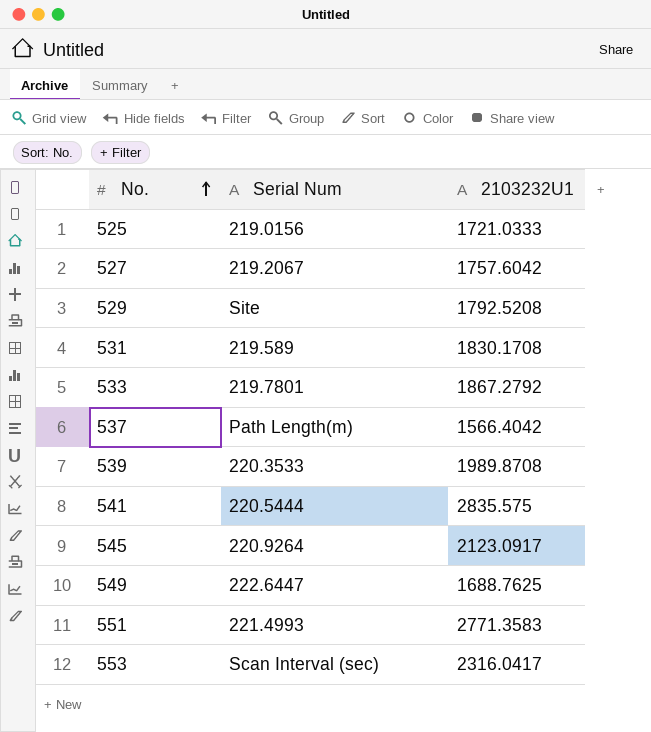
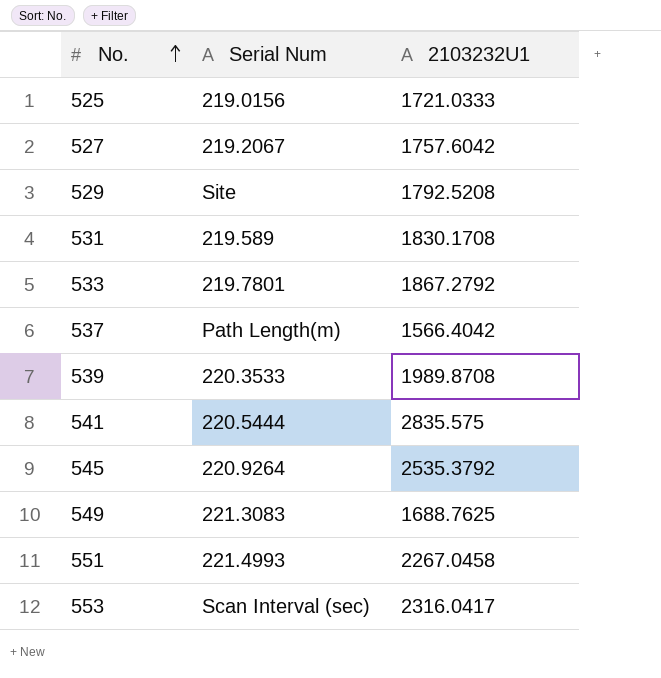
545 | 2103232U1: 2123.0917 -> 2535.3792
549 | Serial Num: 222.6447 -> 221.3083
551 | 2103232U1: 2771.3583 -> 2267.0458

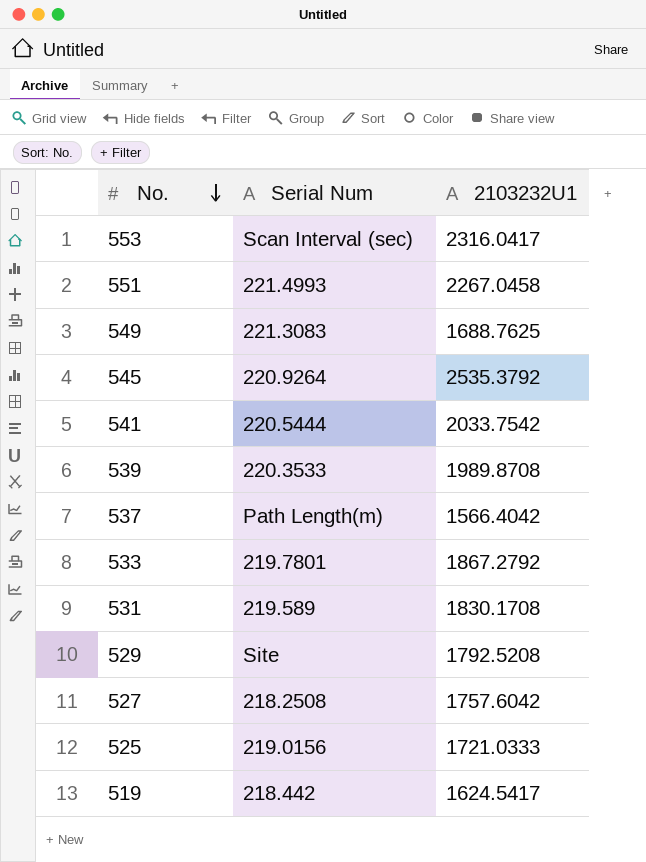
row order: No. ascending -> No. descending
541 | 2103232U1: 2835.575 -> 2033.7542
527 | Serial Num: 219.2067 -> 218.2508
row 519: none -> 218.442 | 1624.5417

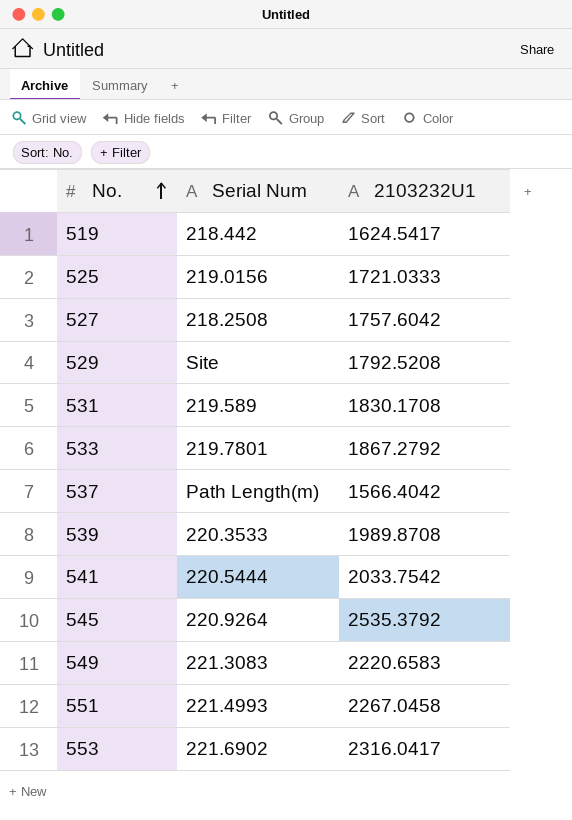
row order: No. descending -> No. ascending
549 | 2103232U1: 1688.7625 -> 2220.6583
553 | Serial Num: Scan Interval (sec) -> 221.6902

